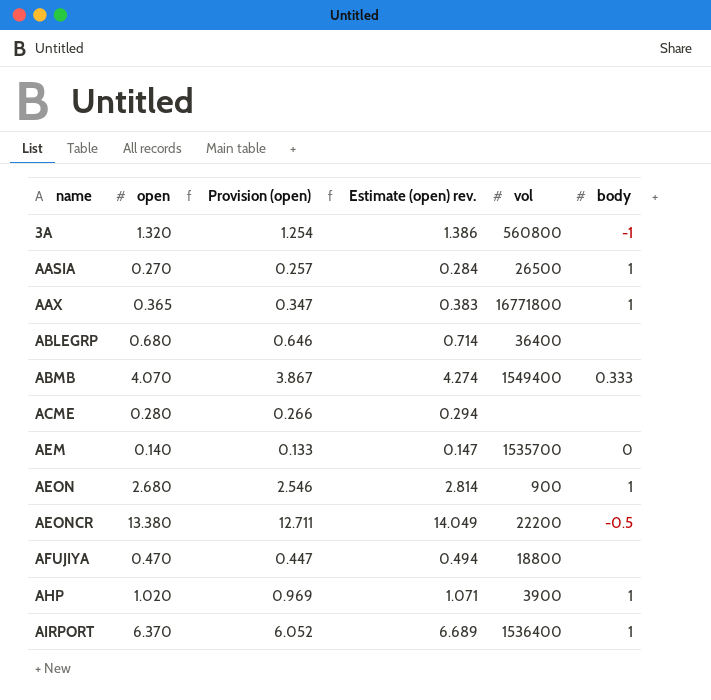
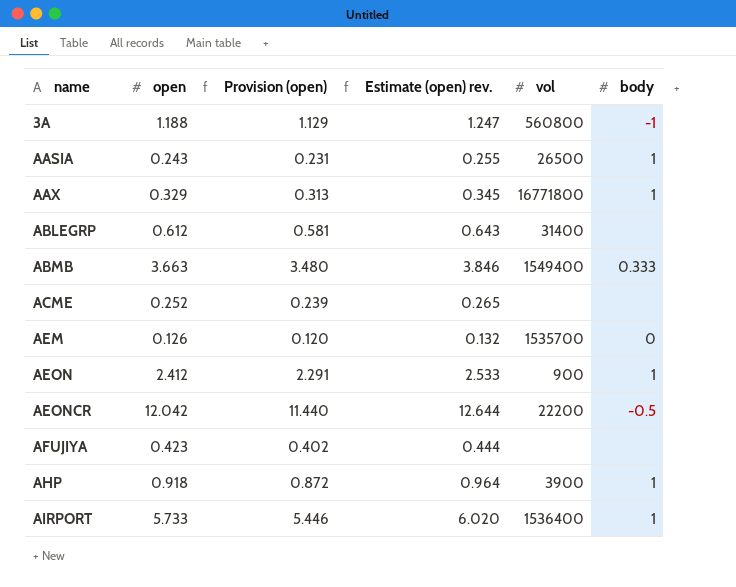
3A | open: 1.320 -> 1.188
3A | Provision (open): 1.254 -> 1.129
3A | Estimate (open) rev.: 1.386 -> 1.247
AASIA | open: 0.270 -> 0.243
AASIA | Provision (open): 0.257 -> 0.231
AASIA | Estimate (open) rev.: 0.284 -> 0.255
AAX | open: 0.365 -> 0.329
AAX | Provision (open): 0.347 -> 0.313
AAX | Estimate (open) rev.: 0.383 -> 0.345
ABLEGRP | open: 0.680 -> 0.612
ABLEGRP | Provision (open): 0.646 -> 0.581
ABLEGRP | Estimate (open) rev.: 0.714 -> 0.643
ABLEGRP | vol: 36400 -> 31400
ABMB | open: 4.070 -> 3.663
ABMB | Provision (open): 3.867 -> 3.480
ABMB | Estimate (open) rev.: 4.274 -> 3.846
ACME | open: 0.280 -> 0.252
ACME | Provision (open): 0.266 -> 0.239
ACME | Estimate (open) rev.: 0.294 -> 0.265
AEM | open: 0.140 -> 0.126
AEM | Provision (open): 0.133 -> 0.120
AEM | Estimate (open) rev.: 0.147 -> 0.132
AEON | open: 2.680 -> 2.412
AEON | Provision (open): 2.546 -> 2.291
AEON | Estimate (open) rev.: 2.814 -> 2.533
AEONCR | open: 13.380 -> 12.042
AEONCR | Provision (open): 12.711 -> 11.440
AEONCR | Estimate (open) rev.: 14.049 -> 12.644
AFUJIYA | open: 0.470 -> 0.423
AFUJIYA | Provision (open): 0.447 -> 0.402
AFUJIYA | Estimate (open) rev.: 0.494 -> 0.444
AFUJIYA | vol: 18800 -> none
AHP | open: 1.020 -> 0.918
AHP | Provision (open): 0.969 -> 0.872
AHP | Estimate (open) rev.: 1.071 -> 0.964
AIRPORT | open: 6.370 -> 5.733
AIRPORT | Provision (open): 6.052 -> 5.446
AIRPORT | Estimate (open) rev.: 6.689 -> 6.020

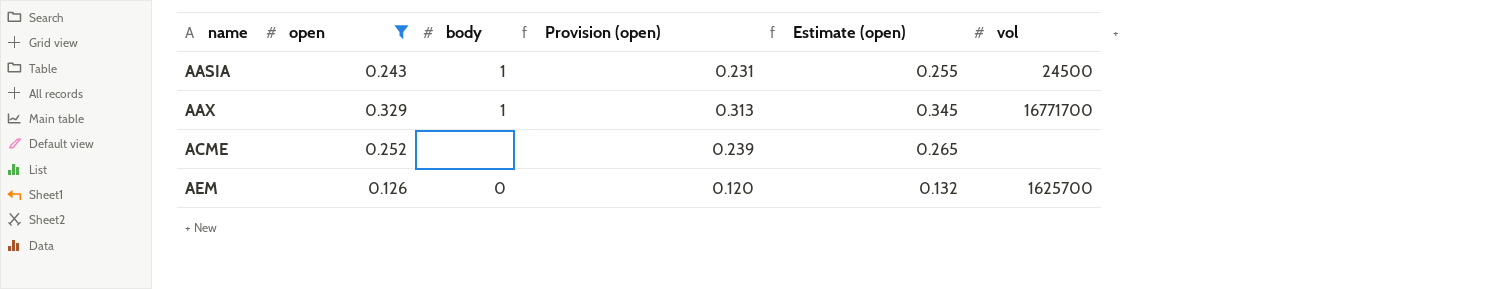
filter: none -> open <= 0.329
column body | position: 6 -> 3
column name: Estimate (open) rev. -> Estimate (open)
AASIA | vol: 26500 -> 24500
AAX | vol: 16771800 -> 16771700
AEM | vol: 1535700 -> 1625700

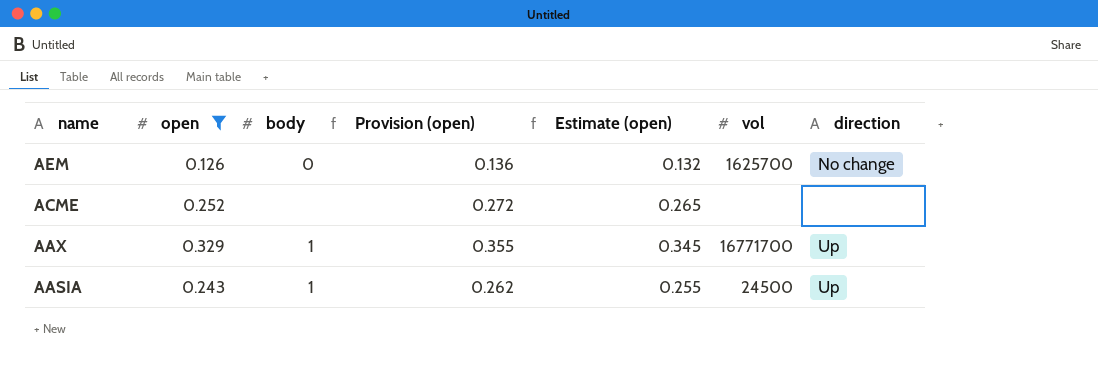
row order: name ascending -> name descending
column Provision (open) | formula: [open] * 0.95 -> [open] * 1.08
column direction | position: none -> 7

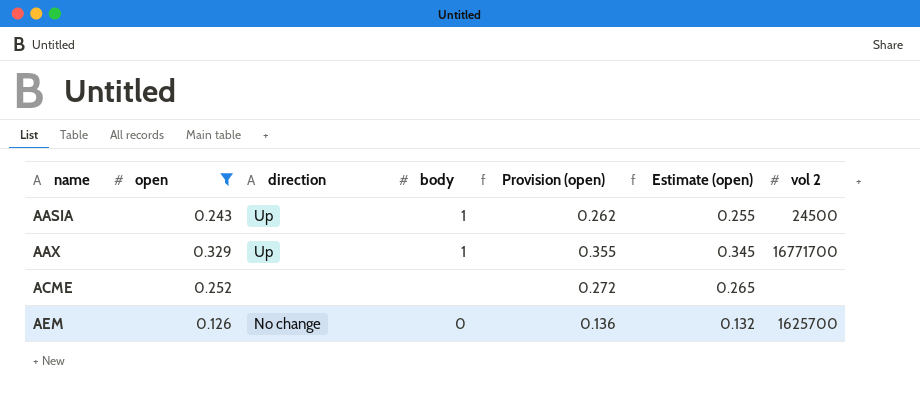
row order: name descending -> name ascending
column direction | position: 7 -> 3
column name: vol -> vol 2

